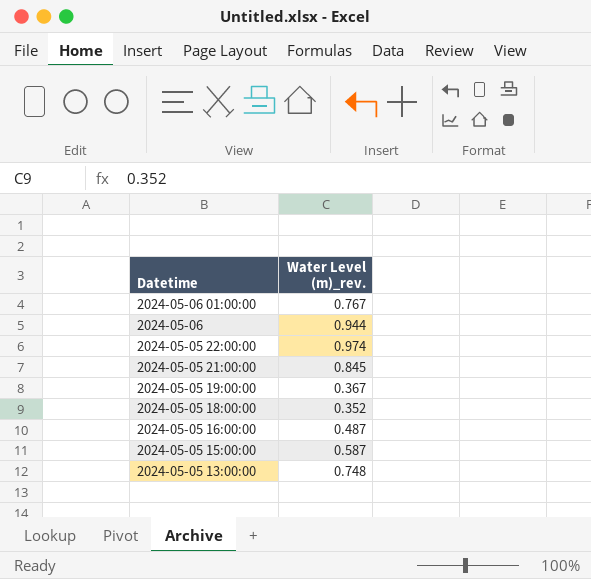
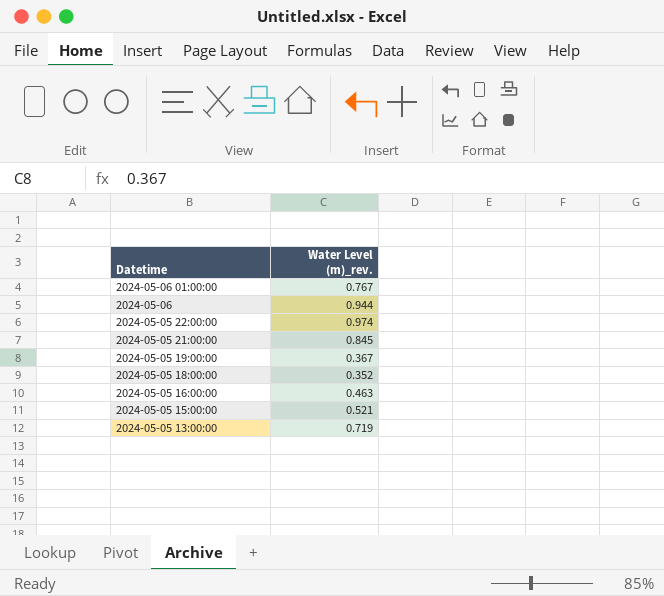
2024-05-05 16:00:00 | Water Level (m)_rev.: 0.487 -> 0.463
2024-05-05 15:00:00 | Water Level (m)_rev.: 0.587 -> 0.521
2024-05-05 13:00:00 | Water Level (m)_rev.: 0.748 -> 0.719

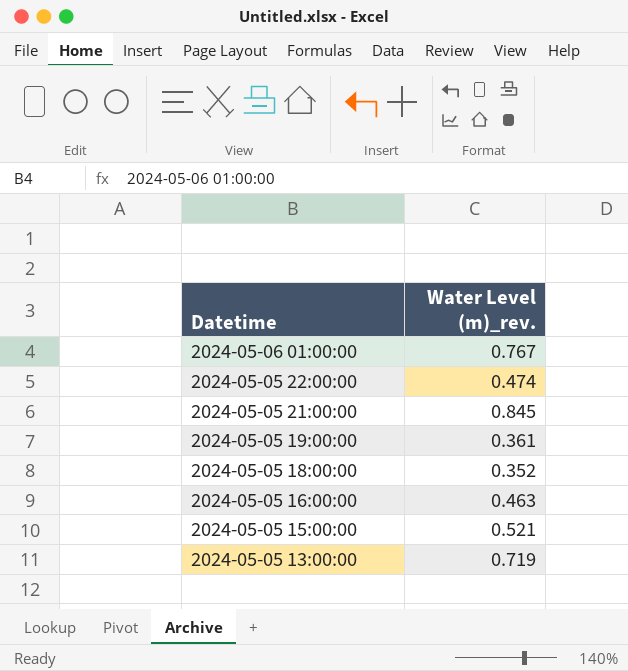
row 2024-05-06: 0.944 -> none
2024-05-05 22:00:00 | Water Level (m)_rev.: 0.974 -> 0.474
2024-05-05 19:00:00 | Water Level (m)_rev.: 0.367 -> 0.361

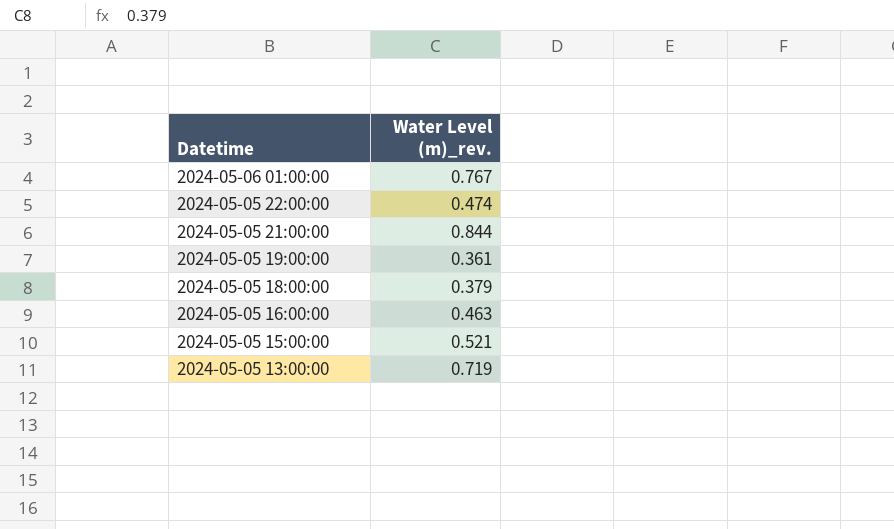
2024-05-05 21:00:00 | Water Level (m)_rev.: 0.845 -> 0.844
2024-05-05 18:00:00 | Water Level (m)_rev.: 0.352 -> 0.379

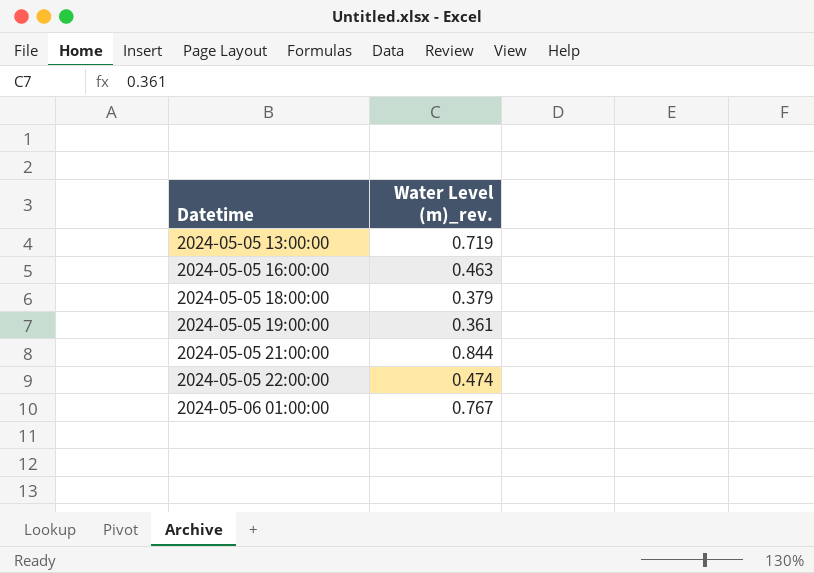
row order: Datetime descending -> Datetime ascending
row 2024-05-05 15:00:00: 0.521 -> none

